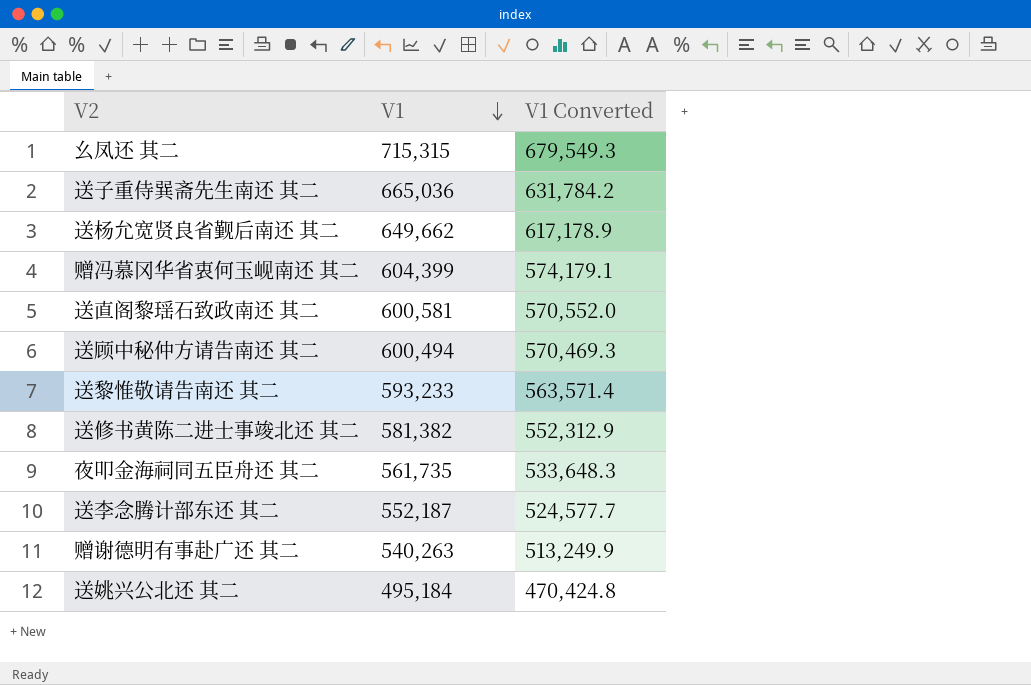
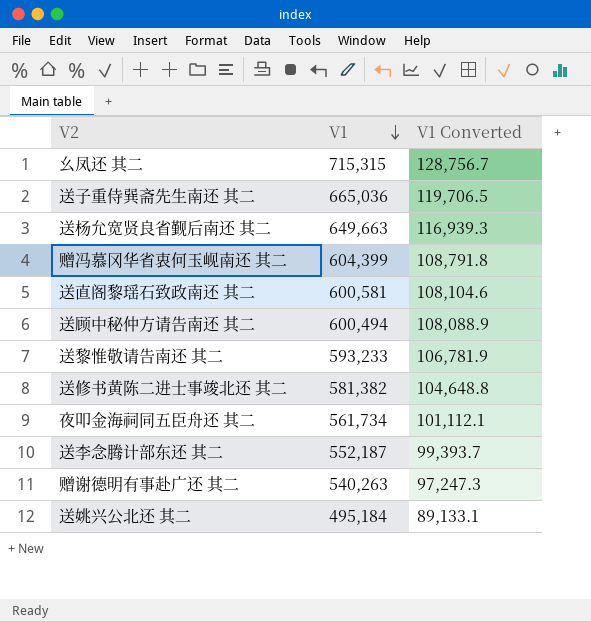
column V1 Converted | formula: [V1] * 0.95 -> [V1] * 0.18
送杨允宽贤良省觐后南还 其二 | V1: 649,662 -> 649,663
夜叩金海祠同五臣舟还 其二 | V1: 561,735 -> 561,734

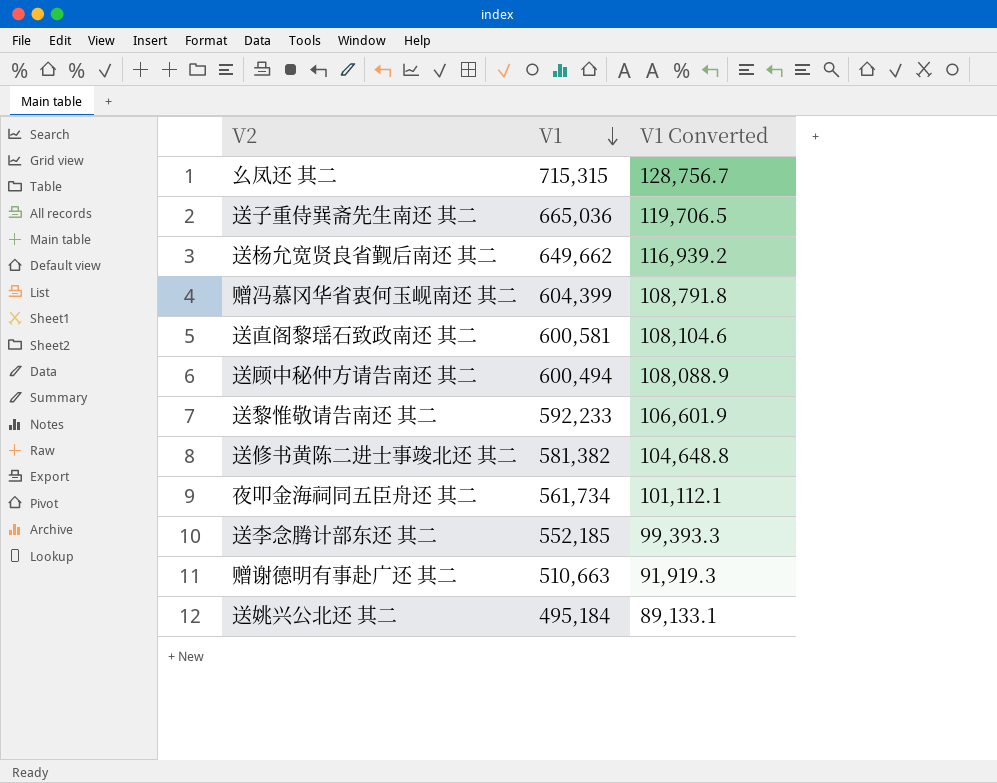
送杨允宽贤良省觐后南还 其二 | V1: 649,663 -> 649,662
送杨允宽贤良省觐后南还 其二 | V1 Converted: 116,939.3 -> 116,939.2
送黎惟敬请告南还 其二 | V1: 593,233 -> 592,233
送黎惟敬请告南还 其二 | V1 Converted: 106,781.9 -> 106,601.9
送李念腾计部东还 其二 | V1: 552,187 -> 552,185
送李念腾计部东还 其二 | V1 Converted: 99,393.7 -> 99,393.3
赠谢德明有事赴广还 其二 | V1: 540,263 -> 510,663
赠谢德明有事赴广还 其二 | V1 Converted: 97,247.3 -> 91,919.3

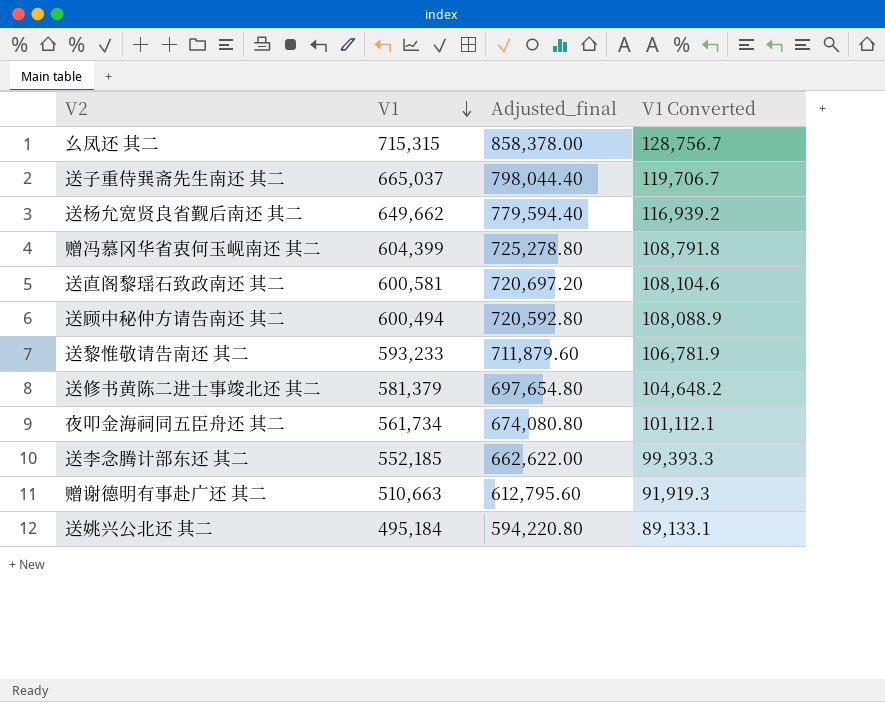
column Adjusted_final | formula: none -> [V1] * 1.2
送子重侍巽斋先生南还 其二 | V1: 665,036 -> 665,037
送子重侍巽斋先生南还 其二 | V1 Converted: 119,706.5 -> 119,706.7
送黎惟敬请告南还 其二 | V1: 592,233 -> 593,233
送黎惟敬请告南还 其二 | V1 Converted: 106,601.9 -> 106,781.9
送修书黄陈二进士事竣北还 其二 | V1: 581,382 -> 581,379
送修书黄陈二进士事竣北还 其二 | V1 Converted: 104,648.8 -> 104,648.2

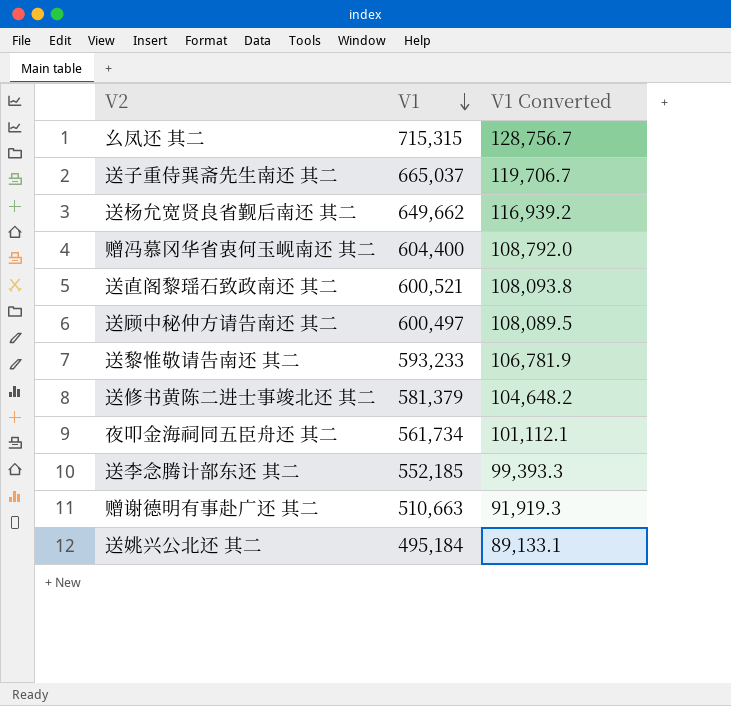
column Adjusted_final | formula: [V1] * 1.2 -> none
赠冯慕冈华省衷何玉岘南还 其二 | V1: 604,399 -> 604,400
赠冯慕冈华省衷何玉岘南还 其二 | V1 Converted: 108,791.8 -> 108,792.0
送直阁黎瑶石致政南还 其二 | V1: 600,581 -> 600,521
送直阁黎瑶石致政南还 其二 | V1 Converted: 108,104.6 -> 108,093.8
送顾中秘仲方请告南还 其二 | V1: 600,494 -> 600,497
送顾中秘仲方请告南还 其二 | V1 Converted: 108,088.9 -> 108,089.5

